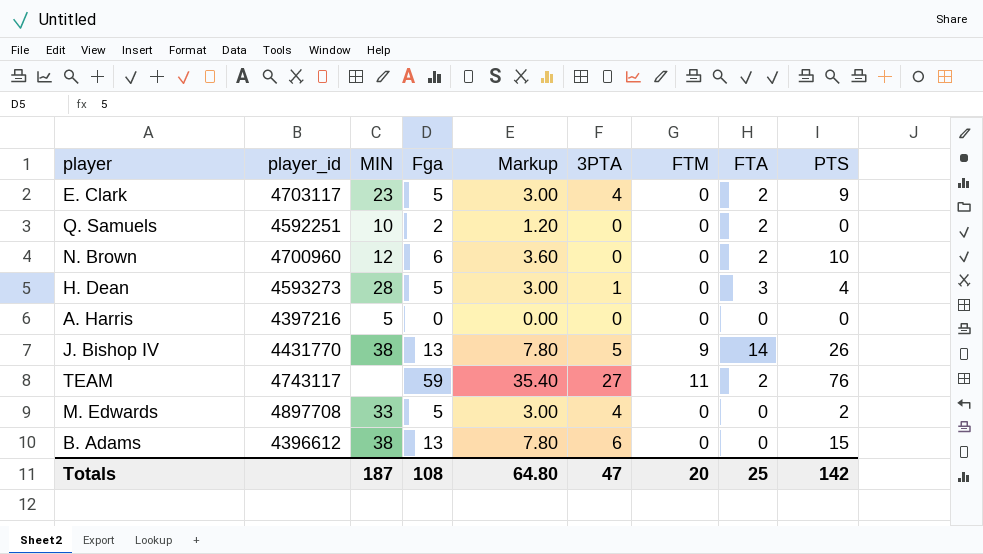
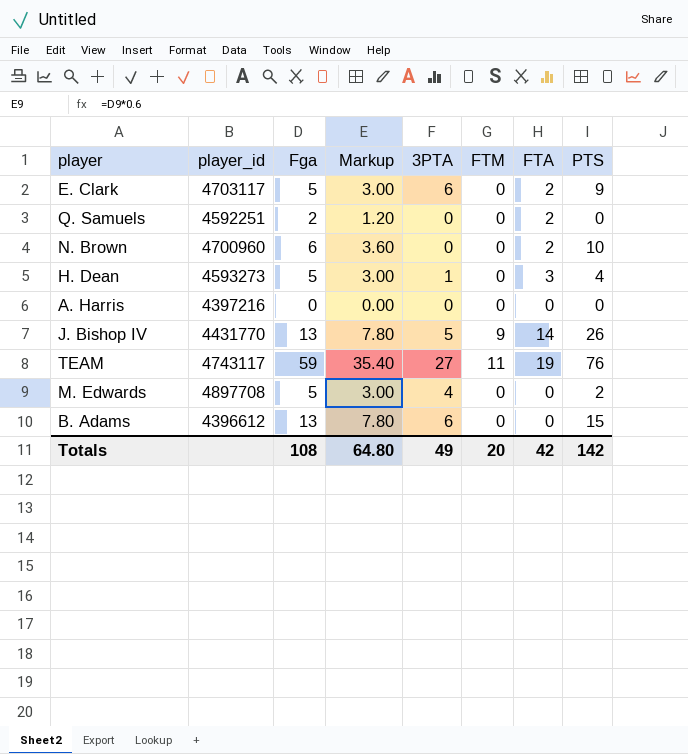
column MIN | position: 3 -> none
E. Clark | 3PTA: 4 -> 6
TEAM | FTA: 2 -> 19
Totals | 3PTA: 47 -> 49
Totals | FTA: 25 -> 42

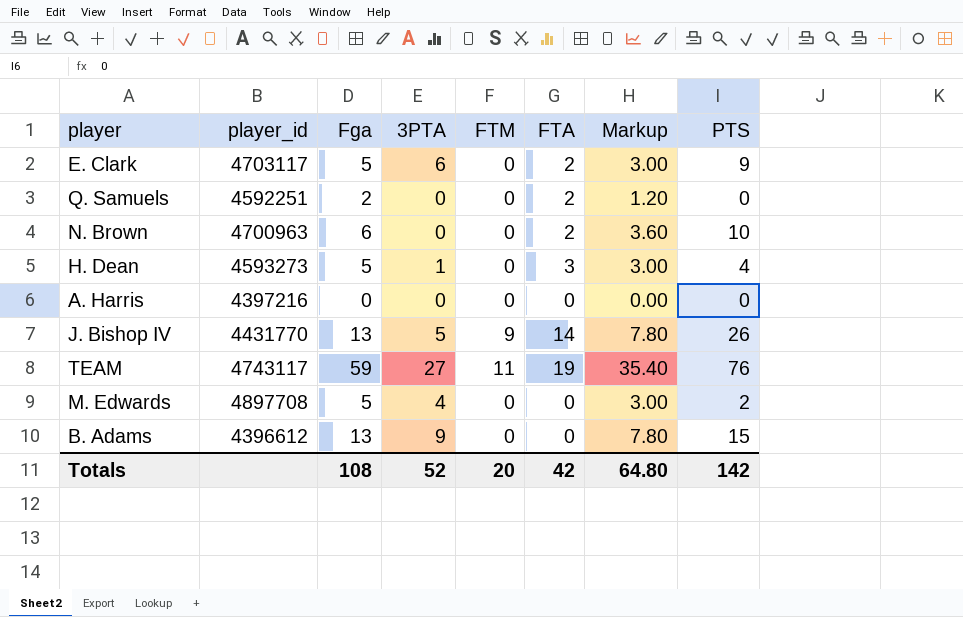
column Markup | position: 4 -> 7
N. Brown | player_id: 4700960 -> 4700963
B. Adams | 3PTA: 6 -> 9
Totals | 3PTA: 49 -> 52

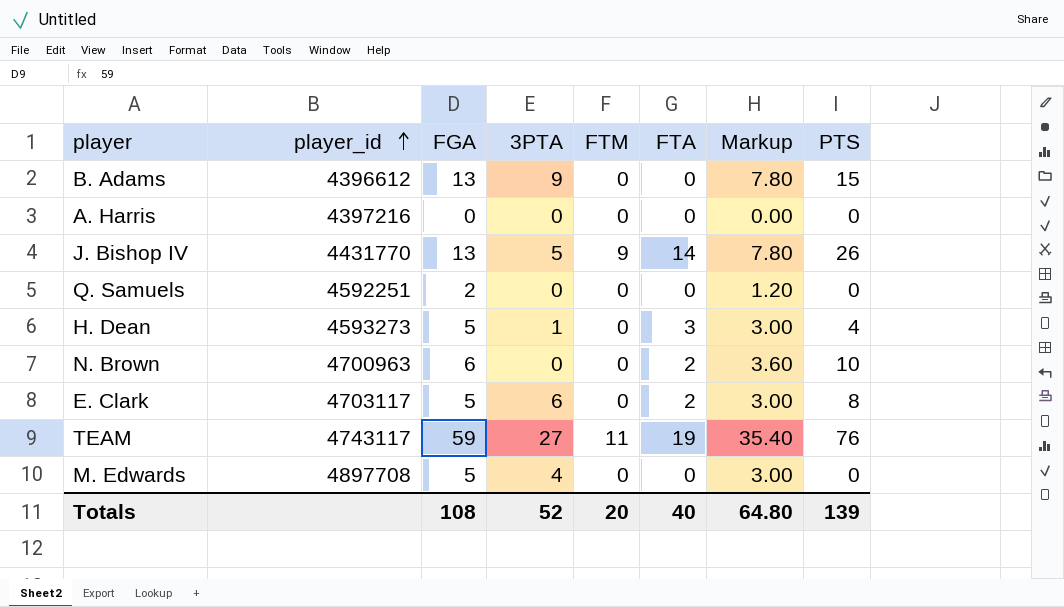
row order: none -> player_id ascending
column name: Fga -> FGA
Q. Samuels | FTA: 2 -> 0
E. Clark | PTS: 9 -> 8
M. Edwards | PTS: 2 -> 0
Totals | FTA: 42 -> 40
Totals | PTS: 142 -> 139

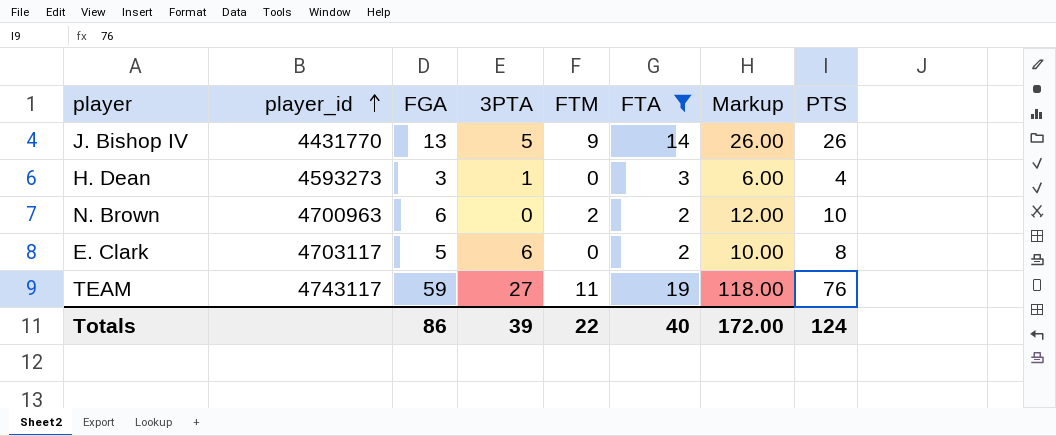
filter: none -> FTA != 0
column Markup | formula: [FGA] * 0.6 -> [FGA] * 2
H. Dean | FGA: 5 -> 3
N. Brown | FTM: 0 -> 2
Totals | FGA: 108 -> 86
Totals | 3PTA: 52 -> 39
Totals | FTM: 20 -> 22
Totals | Markup: 64.80 -> 172.00
Totals | PTS: 139 -> 124

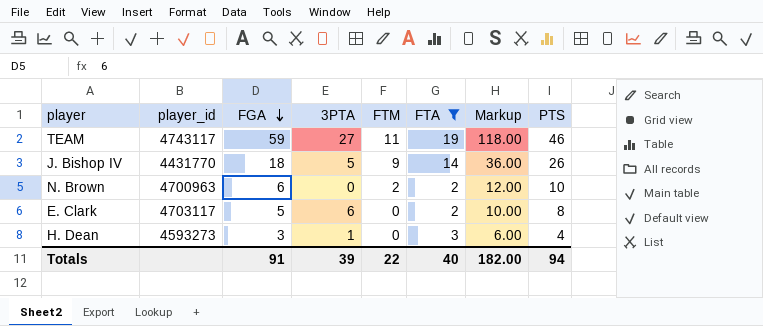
row order: player_id ascending -> FGA descending
TEAM | PTS: 76 -> 46
J. Bishop IV | FGA: 13 -> 18
J. Bishop IV | Markup: 26.00 -> 36.00
Totals | FGA: 86 -> 91
Totals | Markup: 172.00 -> 182.00
Totals | PTS: 124 -> 94

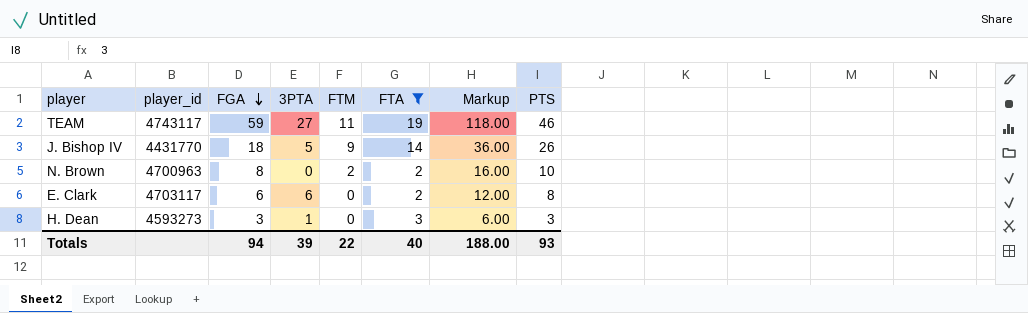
N. Brown | FGA: 6 -> 8
N. Brown | Markup: 12.00 -> 16.00
E. Clark | FGA: 5 -> 6
E. Clark | Markup: 10.00 -> 12.00
H. Dean | PTS: 4 -> 3
Totals | FGA: 91 -> 94
Totals | Markup: 182.00 -> 188.00
Totals | PTS: 94 -> 93

